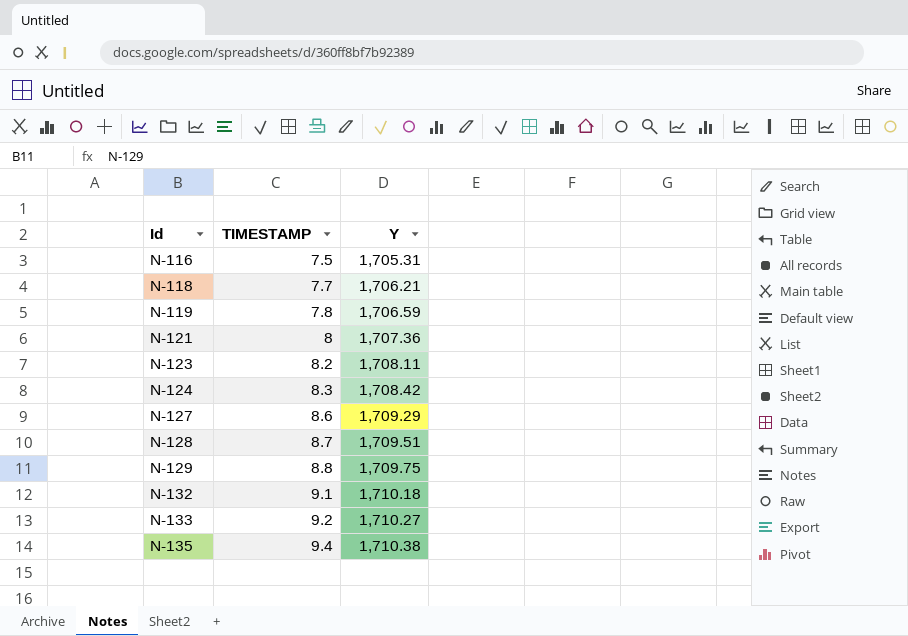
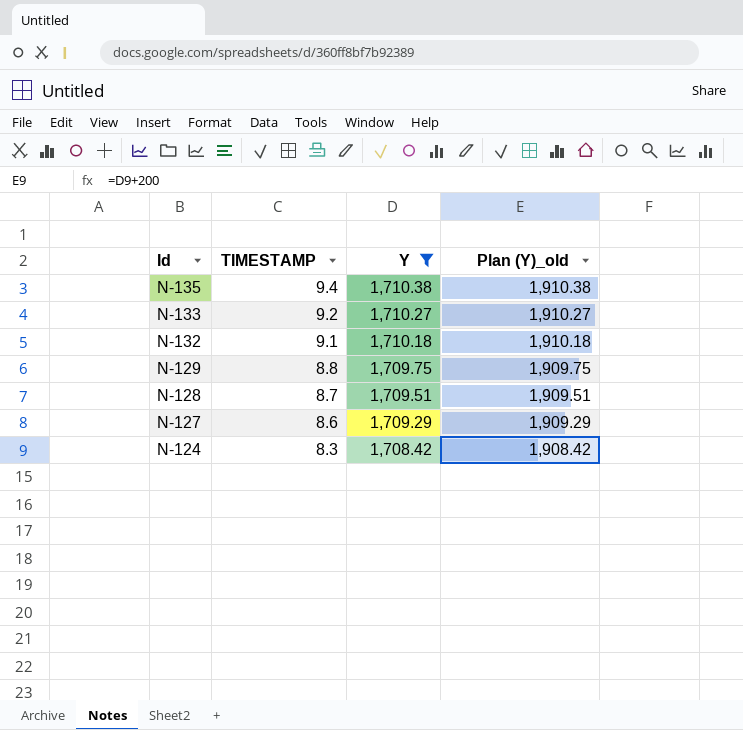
filter: none -> Y >= 1,708.42
row order: Id ascending -> Id descending
column Plan (Y)_old | formula: none -> [Y] + 200

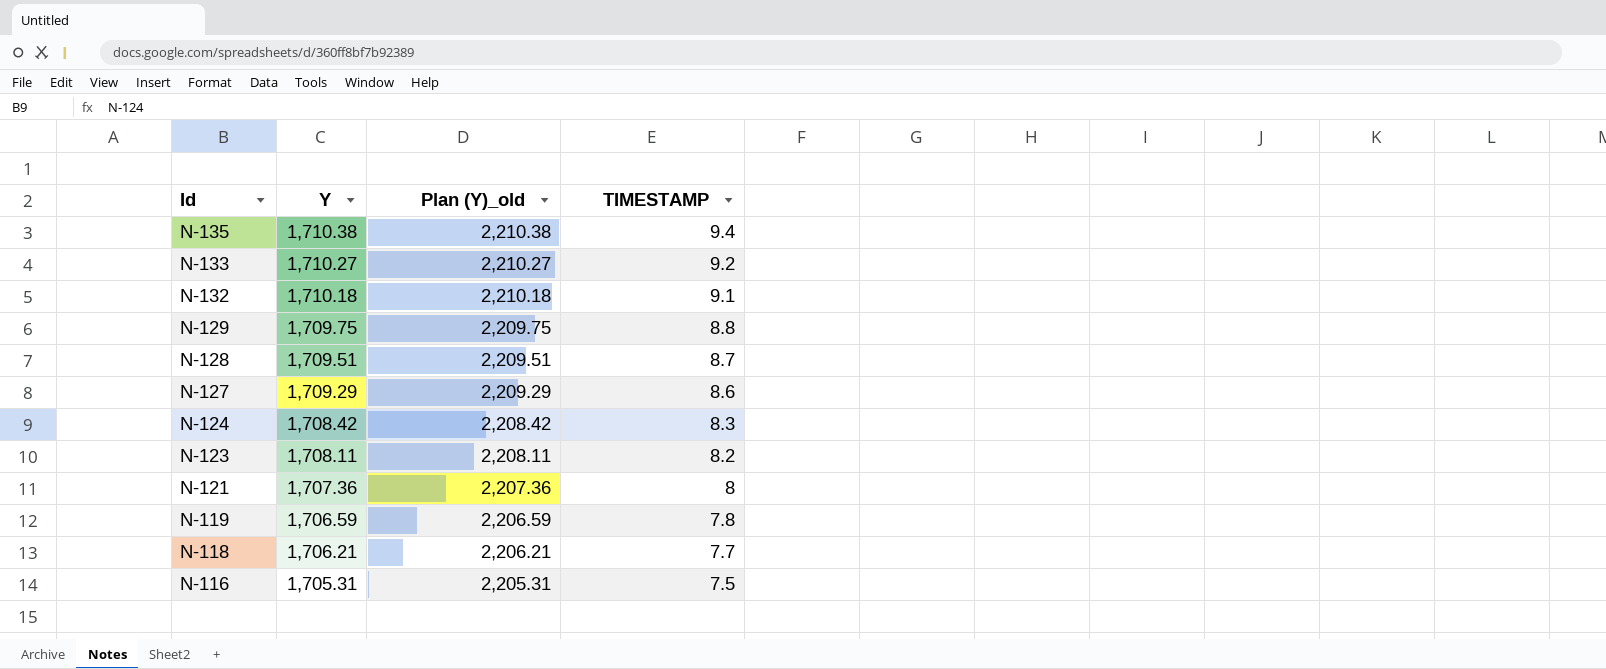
filter: Y >= 1,708.42 -> none
column Plan (Y)_old | formula: [Y] + 200 -> [Y] + 500
column TIMESTAMP | position: 2 -> 4

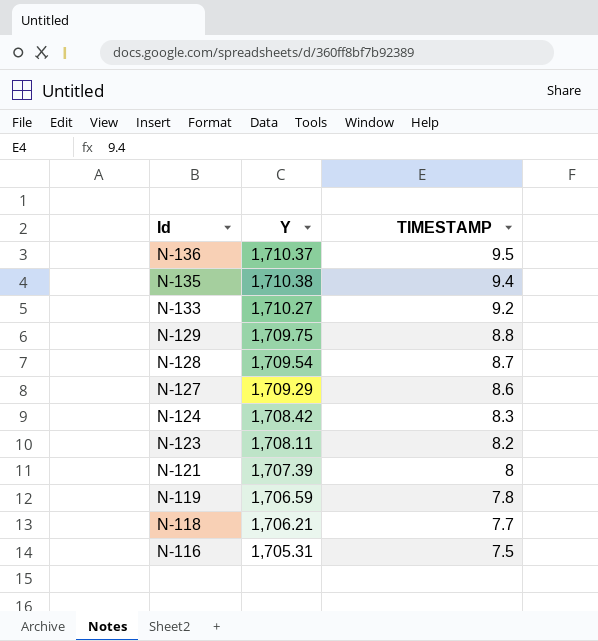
column Plan (Y)_old | formula: [Y] + 500 -> none
row N-132: 1,710.18 | 2,210.18 | 9.1 -> none
row N-136: none -> 1,710.37 | 9.5
N-128 | Y: 1,709.51 -> 1,709.54
N-121 | Y: 1,707.36 -> 1,707.39

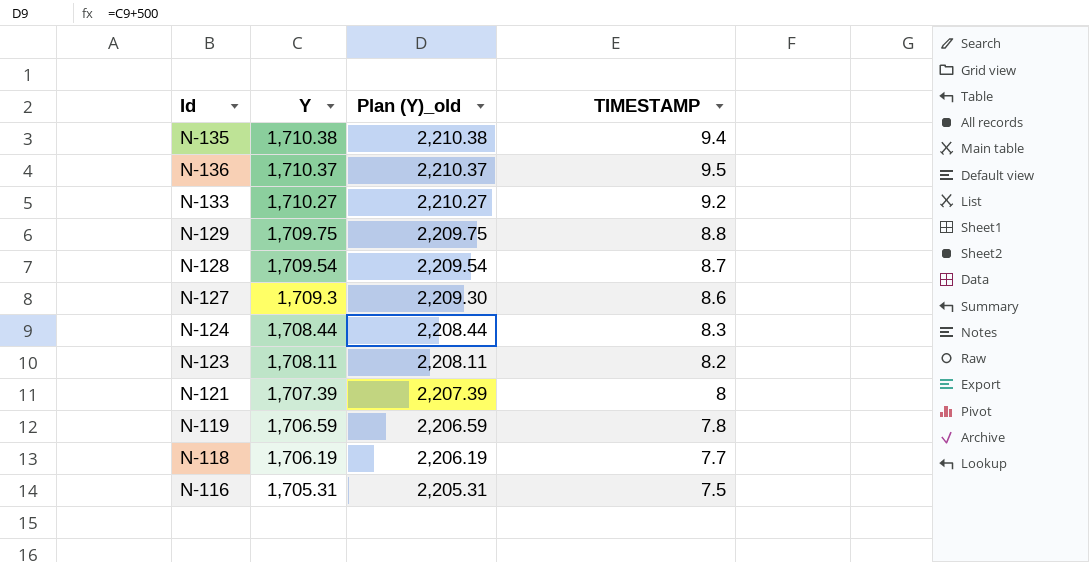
row order: Id descending -> Y descending
column Plan (Y)_old | formula: none -> [Y] + 500
N-127 | Y: 1,709.29 -> 1,709.3
N-124 | Y: 1,708.42 -> 1,708.44
N-118 | Y: 1,706.21 -> 1,706.19

